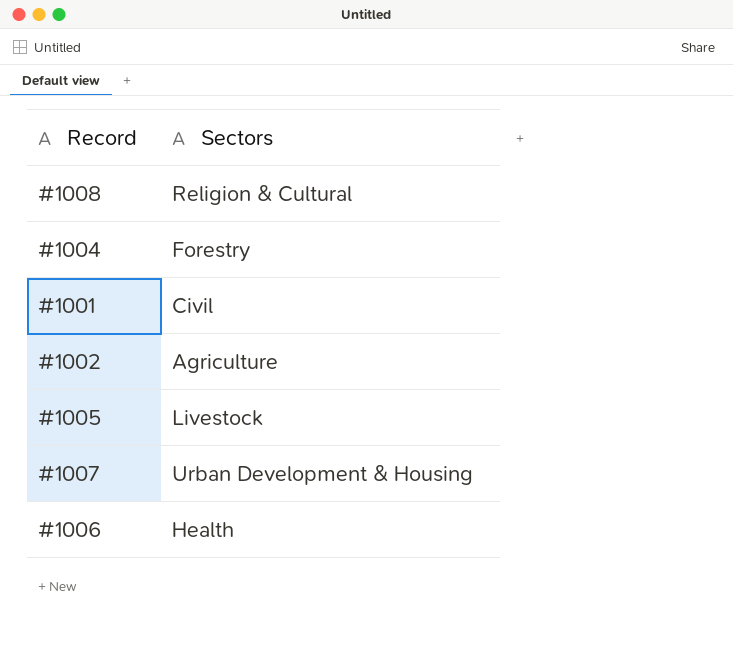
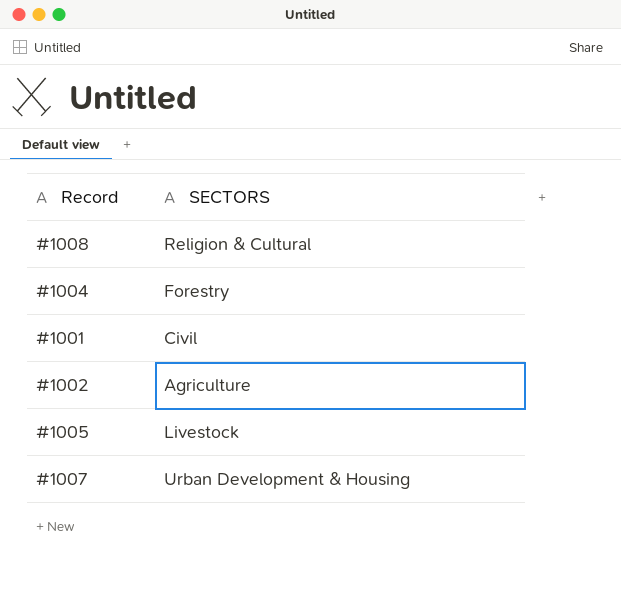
column name: Sectors -> SECTORS
row #1006: Health -> none

